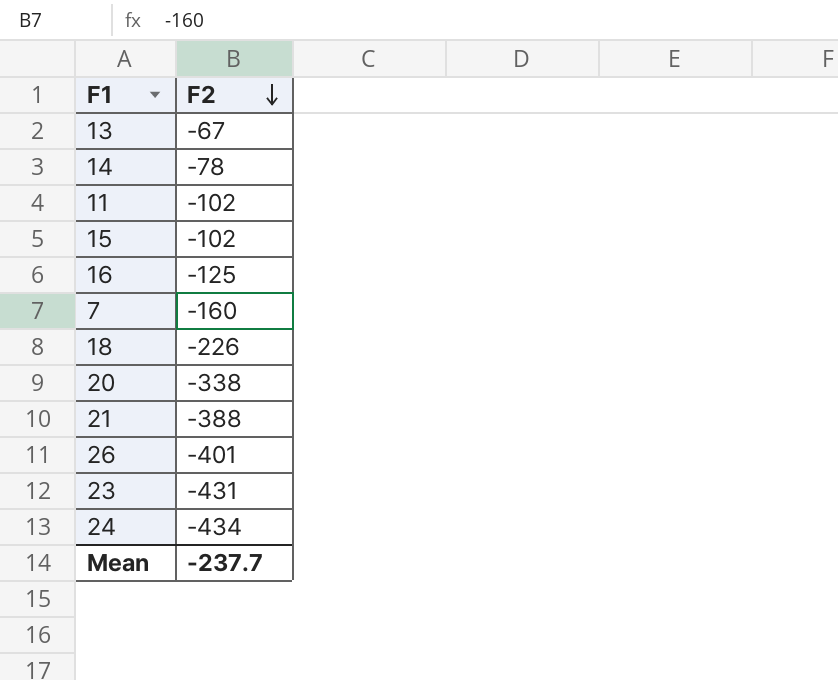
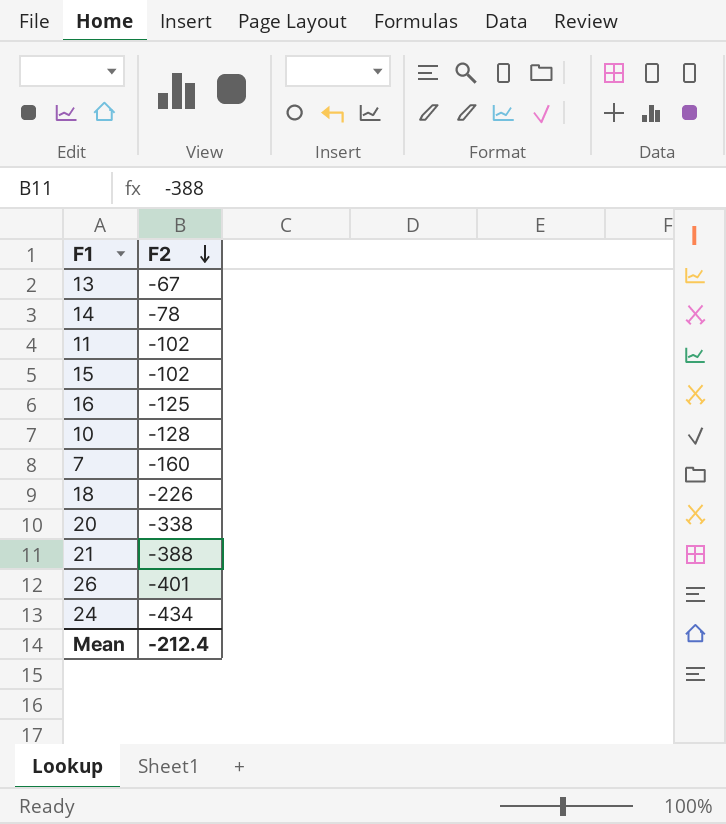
row 23: -431 -> none
row 10: none -> -128
Mean | F2: -237.7 -> -212.4

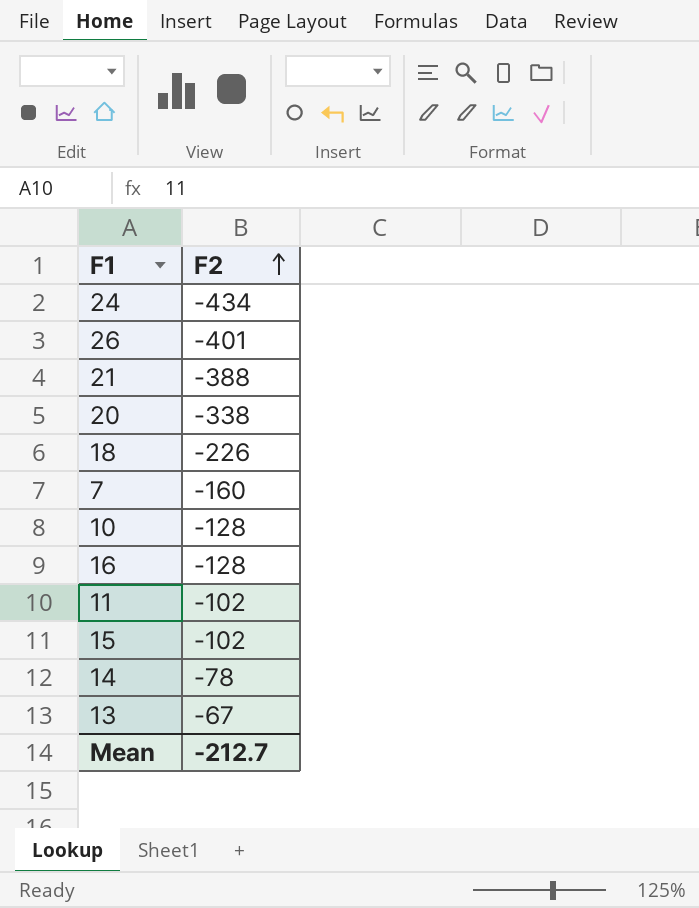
row order: F2 descending -> F2 ascending
16 | F2: -125 -> -128
Mean | F2: -212.4 -> -212.7

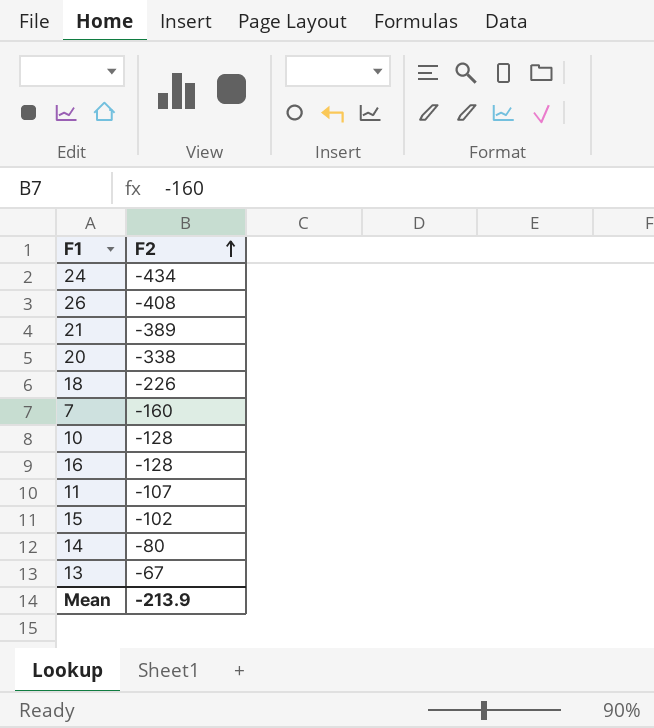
26 | F2: -401 -> -408
21 | F2: -388 -> -389
11 | F2: -102 -> -107
14 | F2: -78 -> -80
Mean | F2: -212.7 -> -213.9

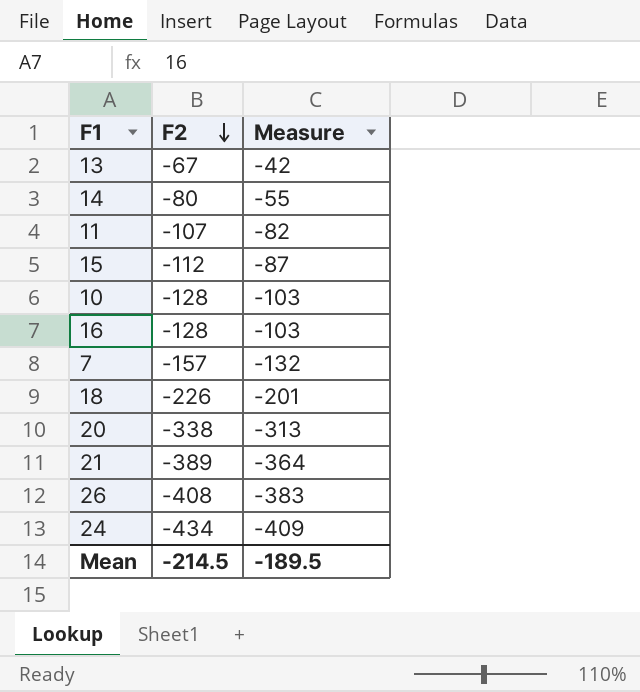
row order: F2 ascending -> F2 descending
column Measure | formula: none -> [F2] + 25
15 | F2: -102 -> -112
7 | F2: -160 -> -157
Mean | F2: -213.9 -> -214.5

